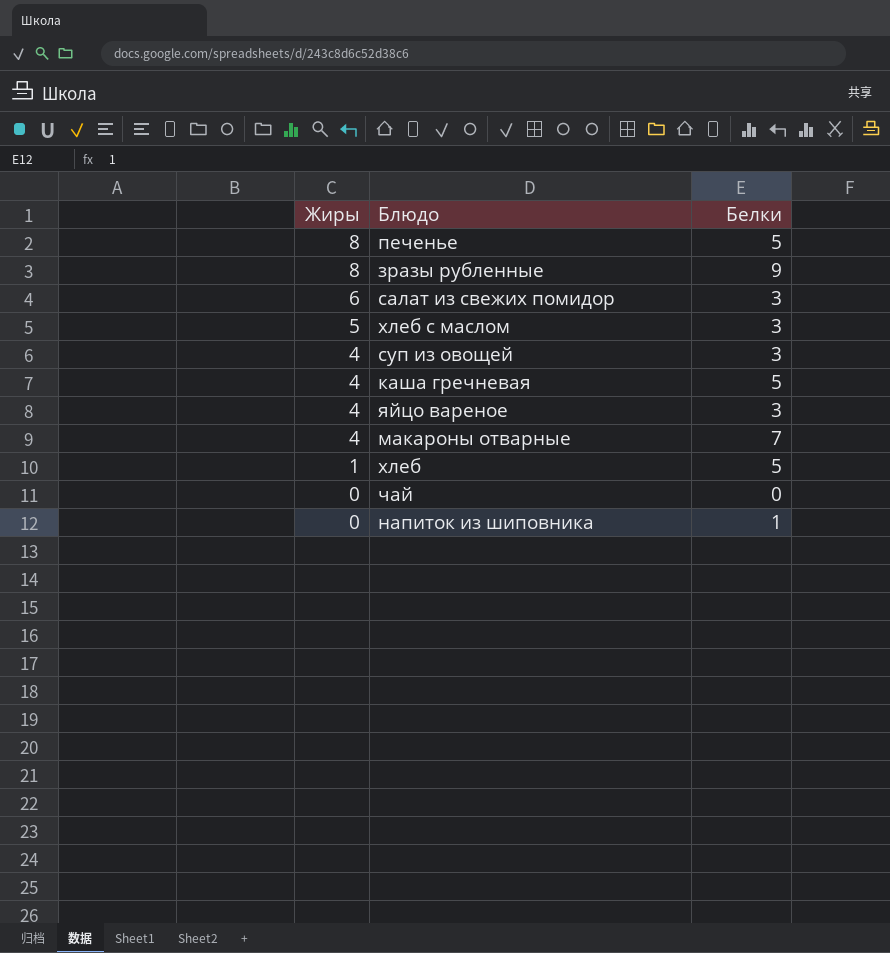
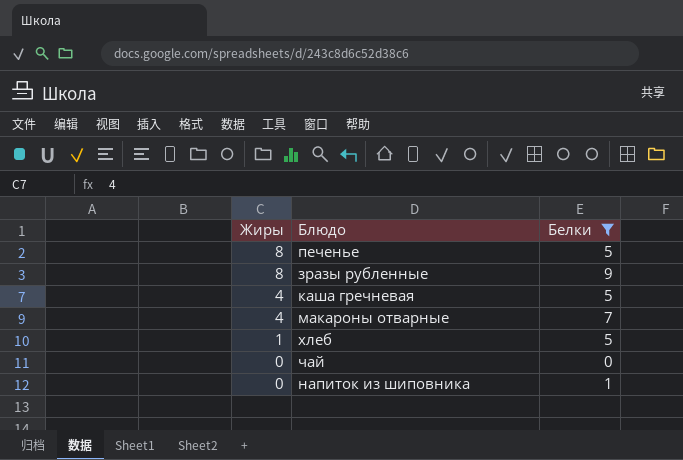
filter: none -> Белки != 3

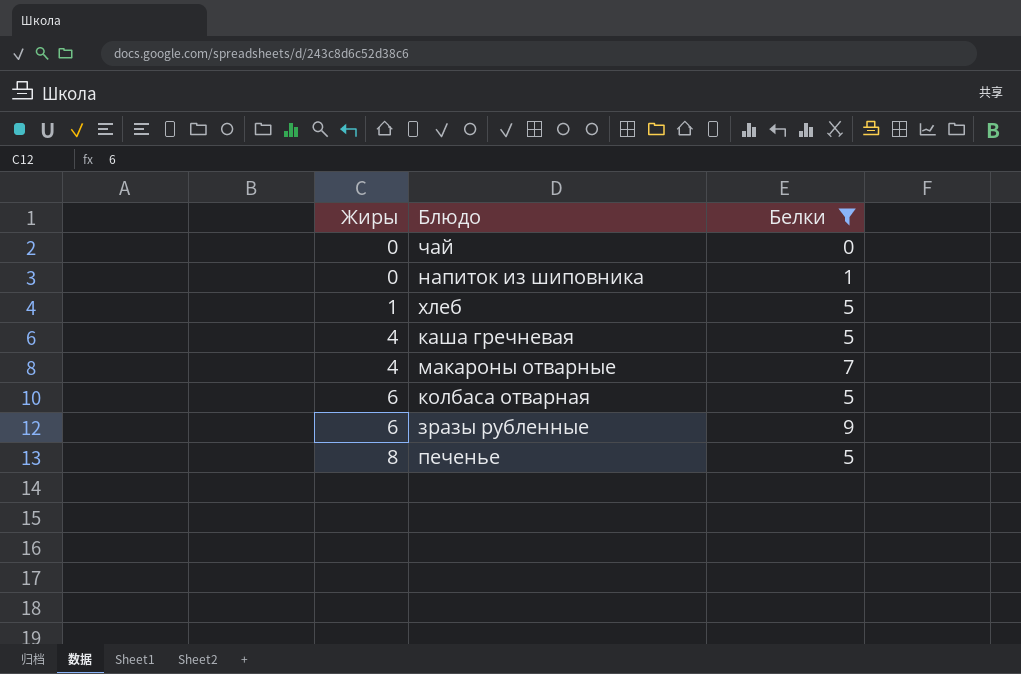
row order: Жиры descending -> Жиры ascending
row колбаса отварная: none -> 6 | 5
зразы рубленные | Жиры: 8 -> 6

